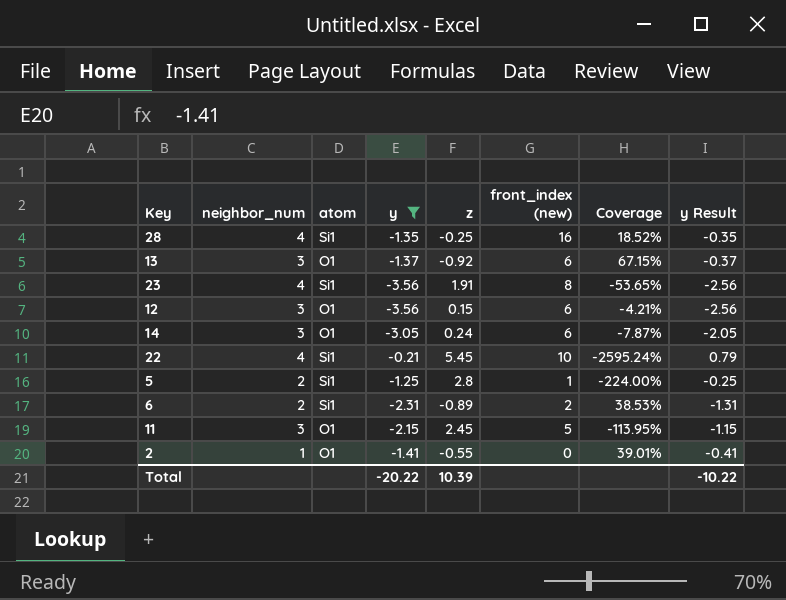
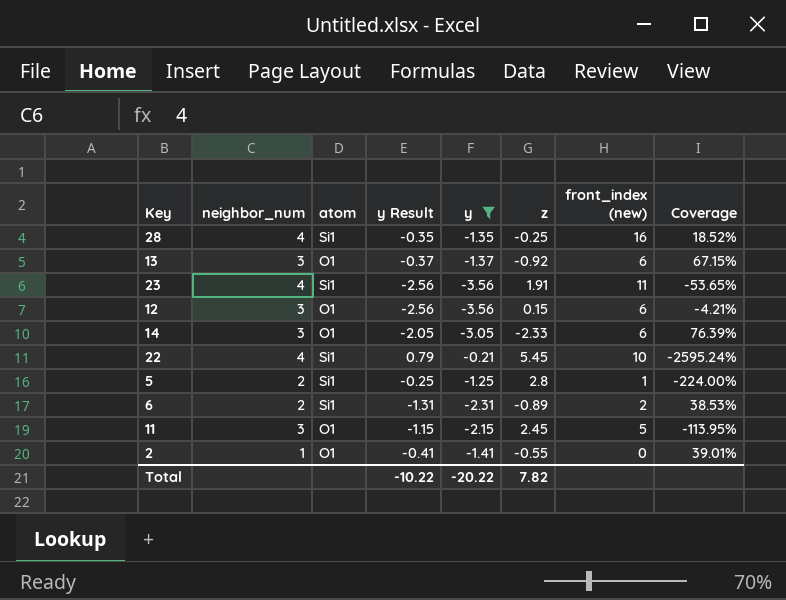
column y Result | position: 8 -> 4
23 | front_index (new): 8 -> 11
14 | z: 0.24 -> -2.33
14 | Coverage: -7.87% -> 76.39%
Total | z: 10.39 -> 7.82

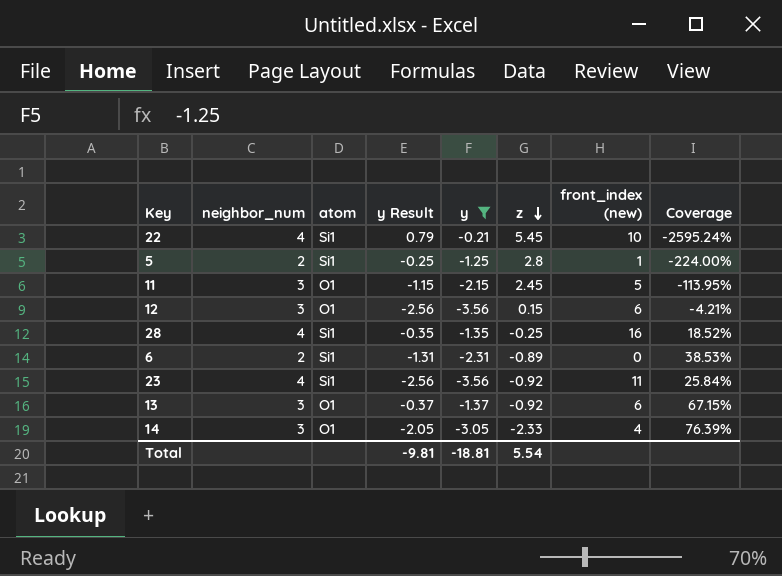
row order: none -> z descending
row 2: 1 | O1 | -0.41 | -1.41 | -0.55 | 0 | 39.01% -> none
6 | front_index (new): 2 -> 0
23 | z: 1.91 -> -0.92
23 | Coverage: -53.65% -> 25.84%
14 | front_index (new): 6 -> 4
Total | y Result: -10.22 -> -9.81
Total | y: -20.22 -> -18.81
Total | z: 7.82 -> 5.54

